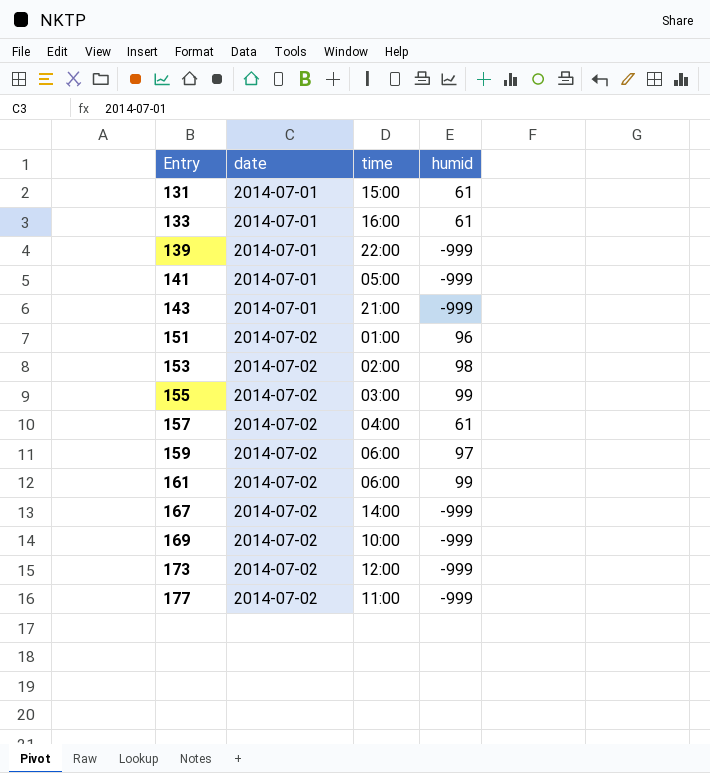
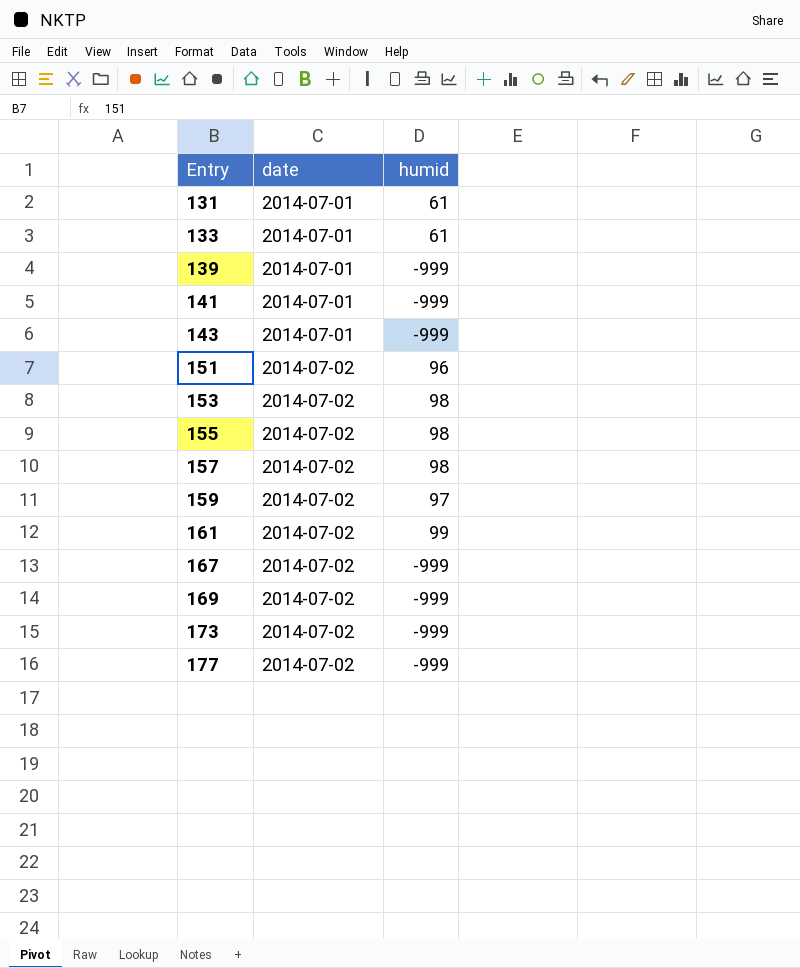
column time | position: 3 -> none
155 | humid: 99 -> 98
157 | humid: 61 -> 98

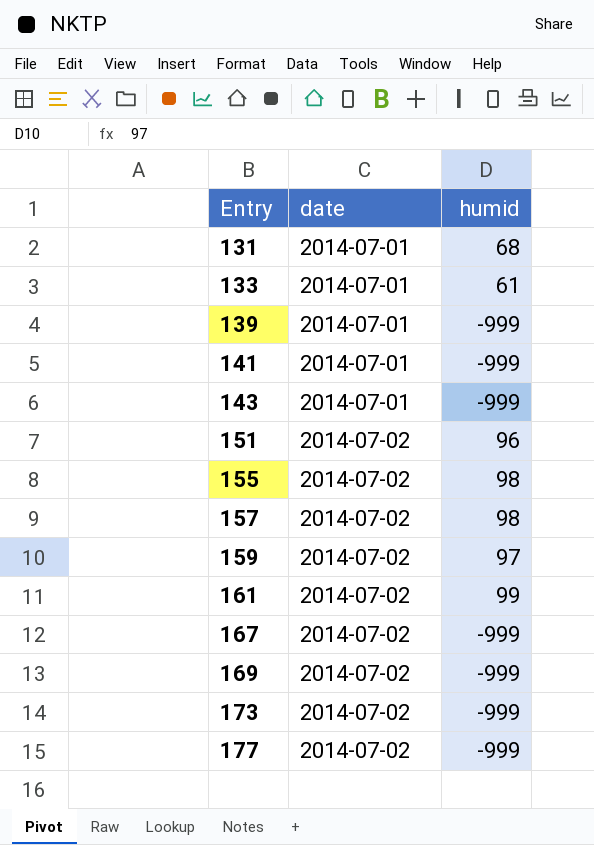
row 153: 2014-07-02 | 98 -> none
131 | humid: 61 -> 68

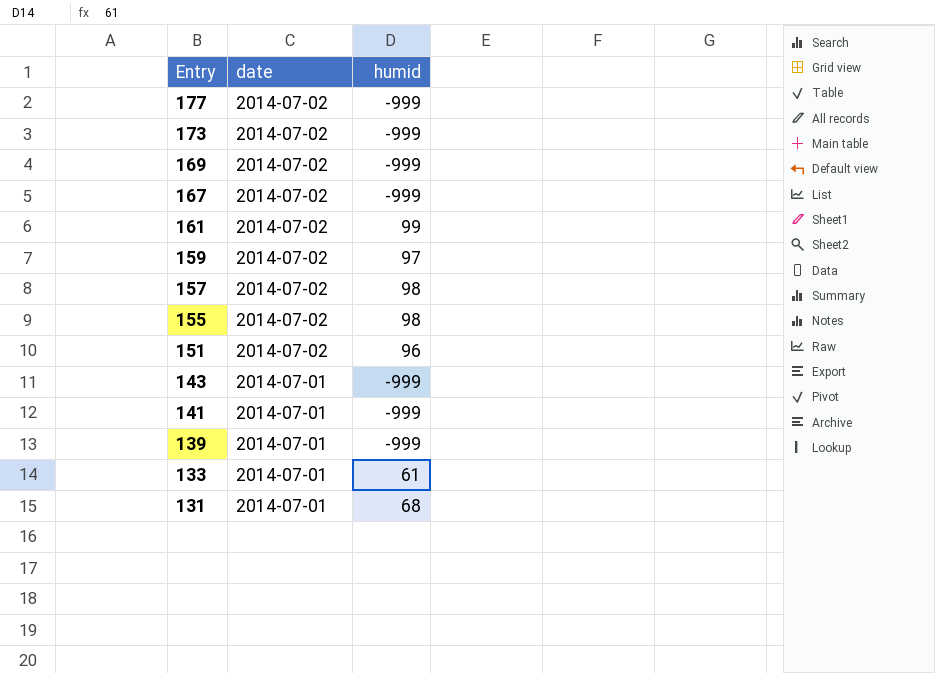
row order: Entry ascending -> Entry descending

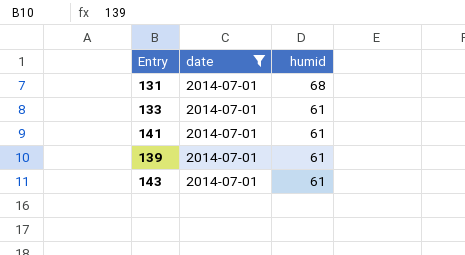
filter: none -> date = 2014-07-01
row order: Entry descending -> humid descending
141 | humid: -999 -> 61
139 | humid: -999 -> 61
143 | humid: -999 -> 61

